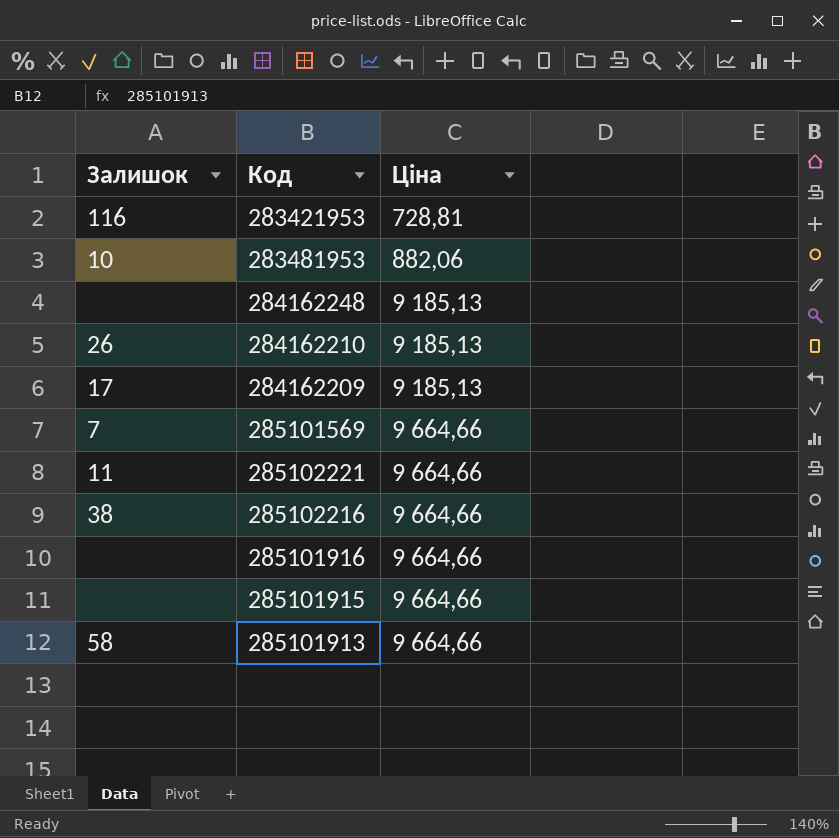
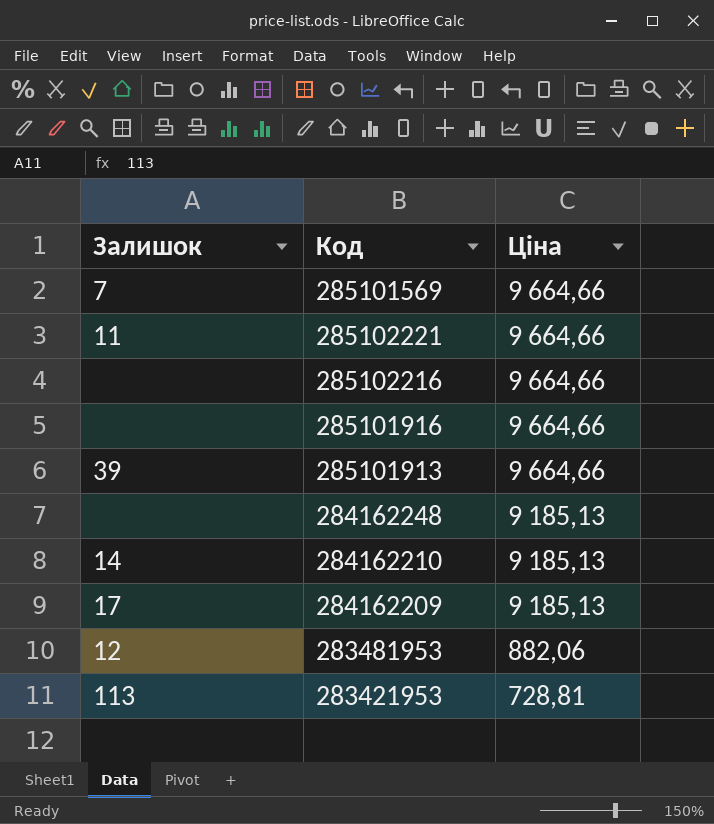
row order: Ціна ascending -> Ціна descending
row 285101915: none | 9 664,66 -> none
285102216 | Залишок: 38 -> none
285101913 | Залишок: 58 -> 39
284162210 | Залишок: 26 -> 14
283481953 | Залишок: 10 -> 12
283421953 | Залишок: 116 -> 113

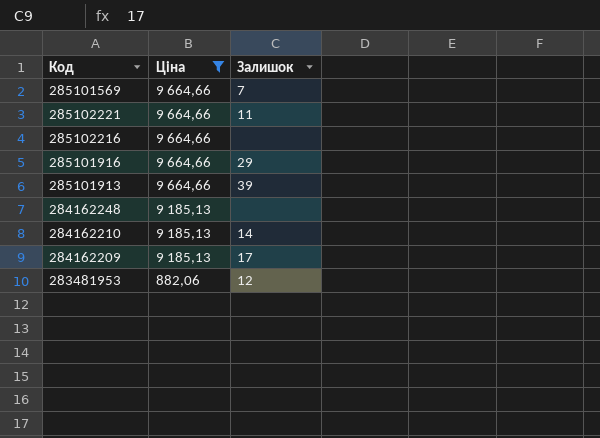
filter: none -> Ціна != 728,81
column Залишок | position: 1 -> 3
285101916 | Залишок: none -> 29

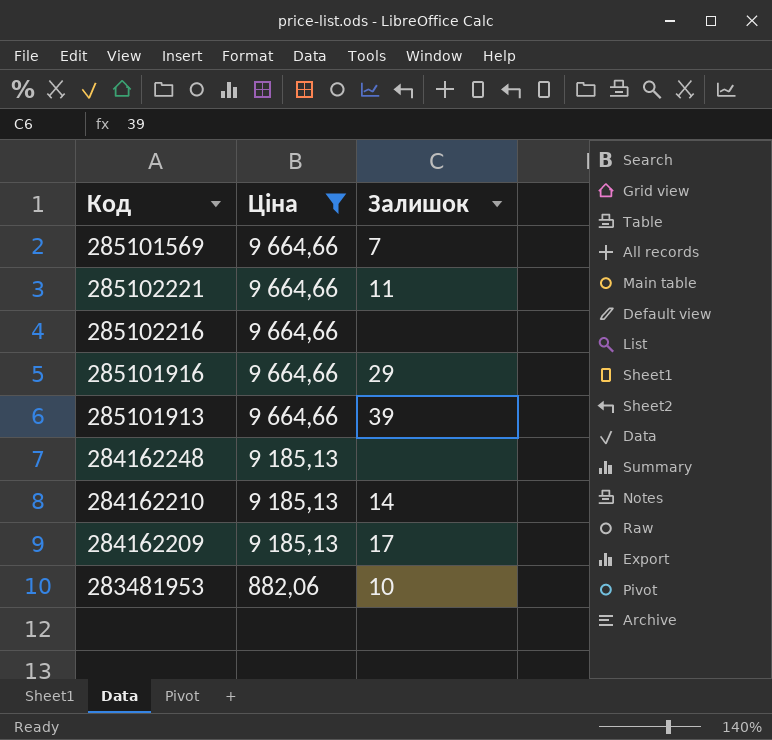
283481953 | Залишок: 12 -> 10

